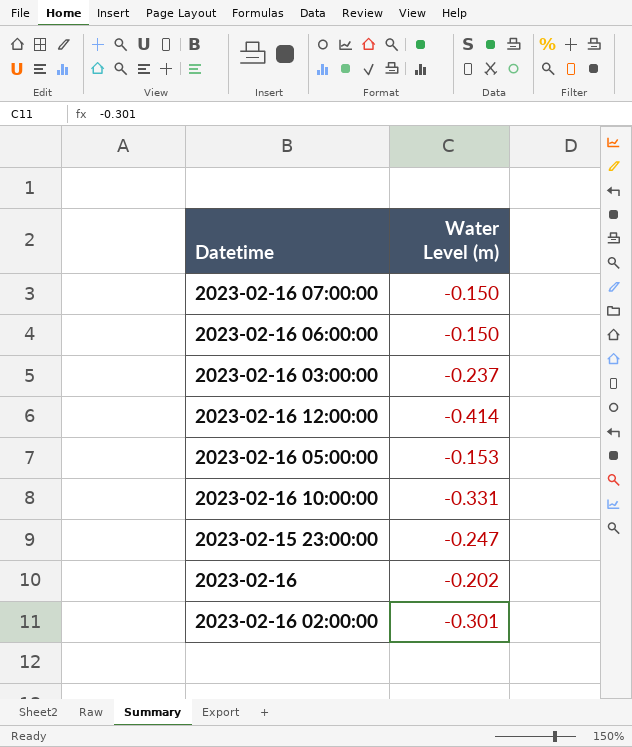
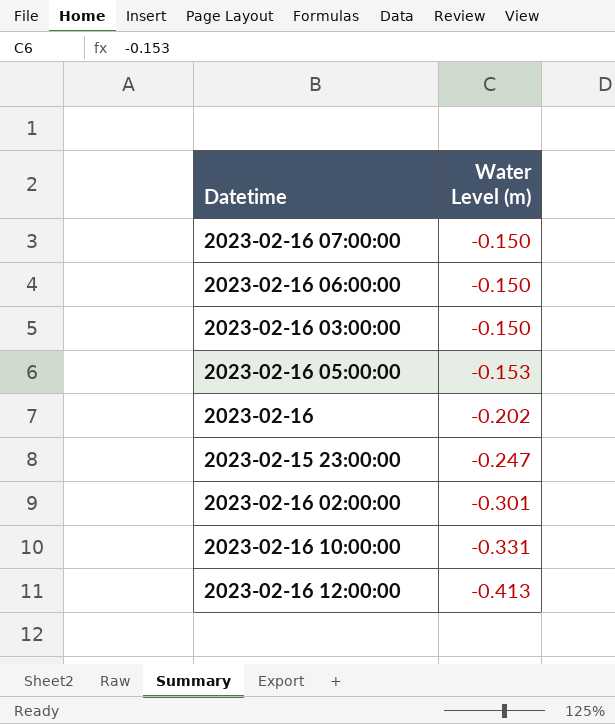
row order: none -> Water Level (m) descending
2023-02-16 03:00:00 | Water Level (m): -0.237 -> -0.150
2023-02-16 12:00:00 | Water Level (m): -0.414 -> -0.413

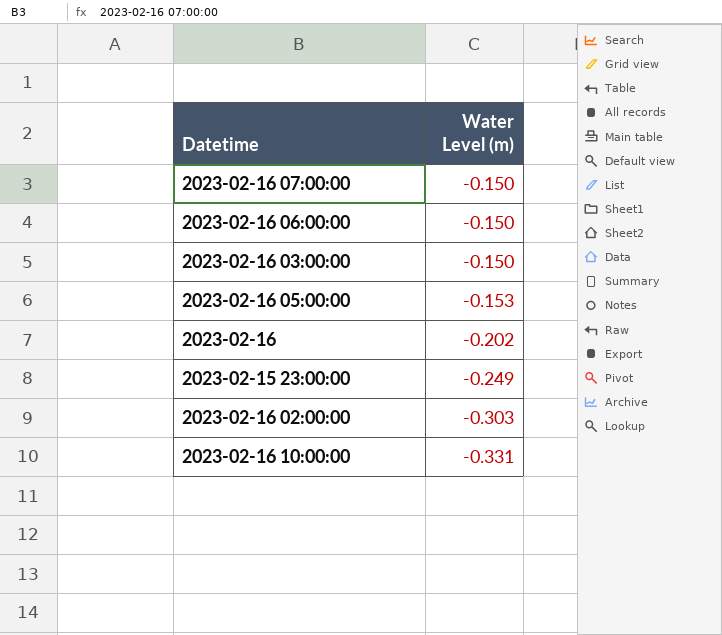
row 2023-02-16 12:00:00: -0.413 -> none
2023-02-15 23:00:00 | Water Level (m): -0.247 -> -0.249
2023-02-16 02:00:00 | Water Level (m): -0.301 -> -0.303

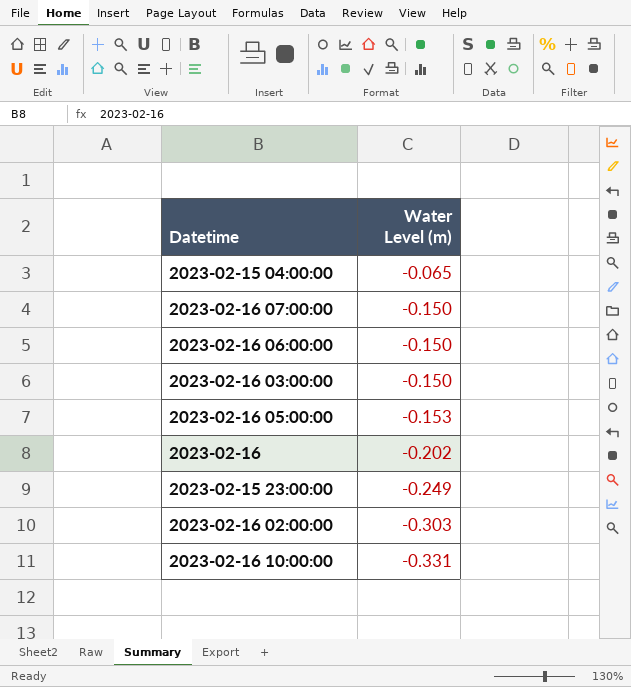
row 2023-02-15 04:00:00: none -> -0.065

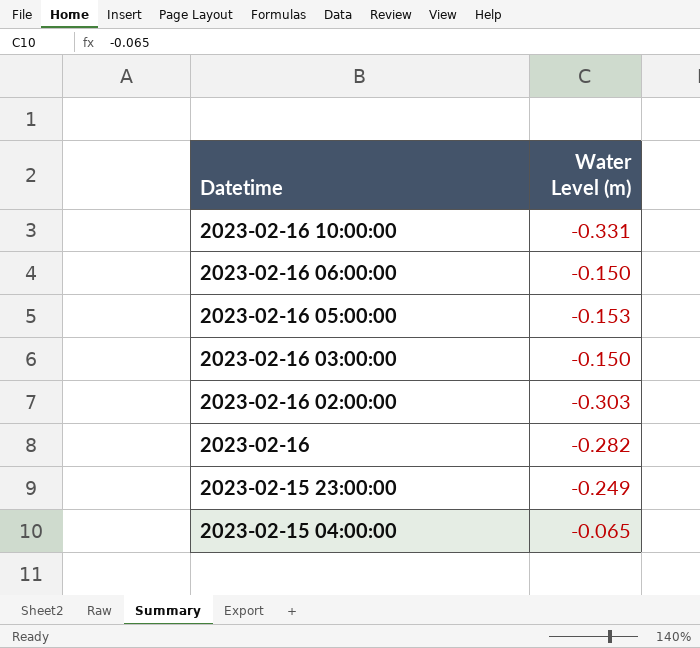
row order: Water Level (m) descending -> Datetime descending
row 2023-02-16 07:00:00: -0.150 -> none
2023-02-16 | Water Level (m): -0.202 -> -0.282

